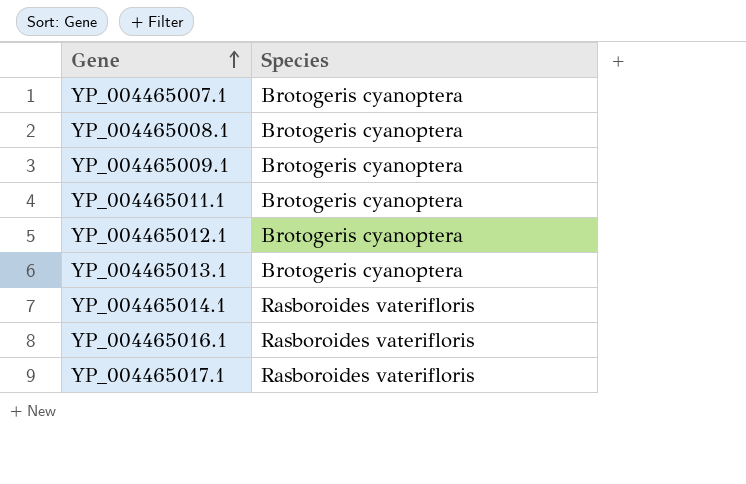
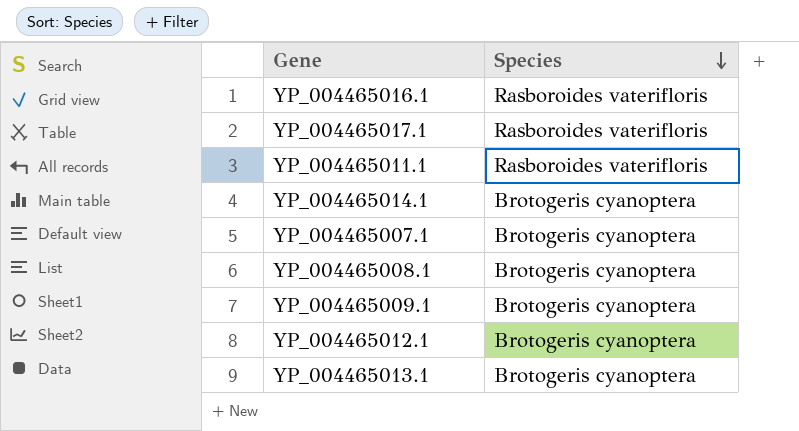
row order: Gene ascending -> Species descending
YP_004465011.1 | Species: Brotogeris cyanoptera -> Rasboroides vaterifloris
YP_004465014.1 | Species: Rasboroides vaterifloris -> Brotogeris cyanoptera

